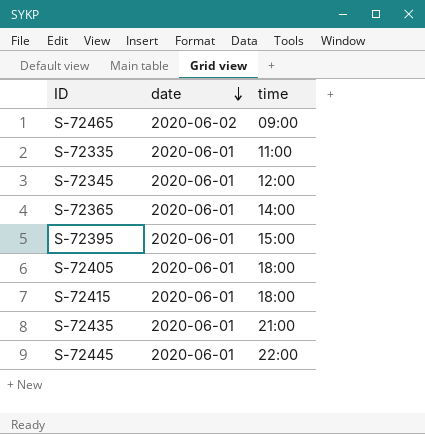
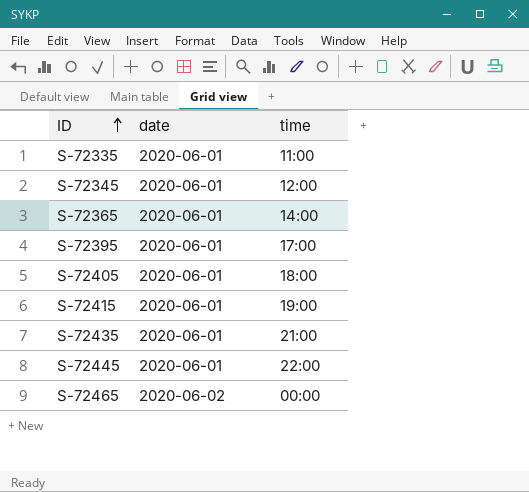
row order: date descending -> ID ascending
S-72395 | time: 15:00 -> 17:00
S-72415 | time: 18:00 -> 19:00
S-72465 | time: 09:00 -> 00:00

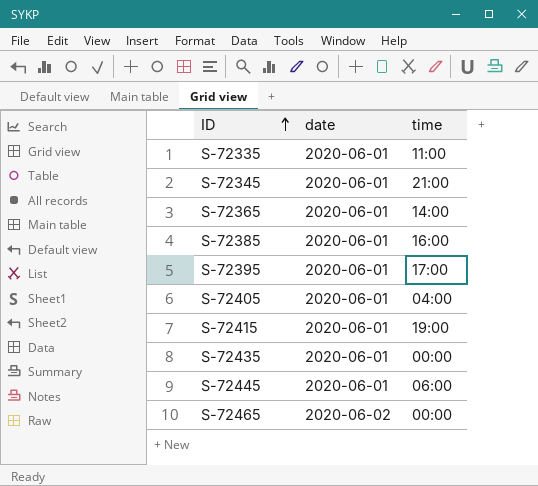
S-72345 | time: 12:00 -> 21:00
row S-72385: none -> 2020-06-01 | 16:00
S-72405 | time: 18:00 -> 04:00
S-72435 | time: 21:00 -> 00:00
S-72445 | time: 22:00 -> 06:00

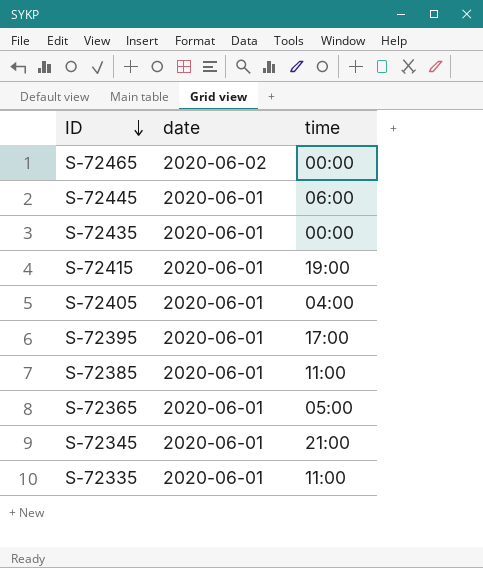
row order: ID ascending -> ID descending
S-72385 | time: 16:00 -> 11:00
S-72365 | time: 14:00 -> 05:00

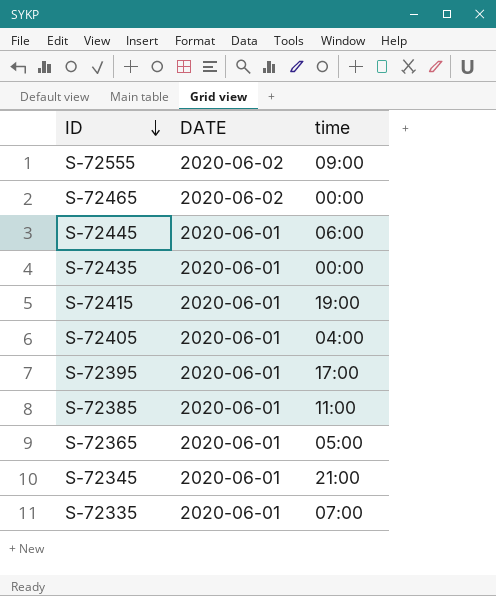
column name: date -> DATE
row S-72555: none -> 2020-06-02 | 09:00
S-72335 | time: 11:00 -> 07:00

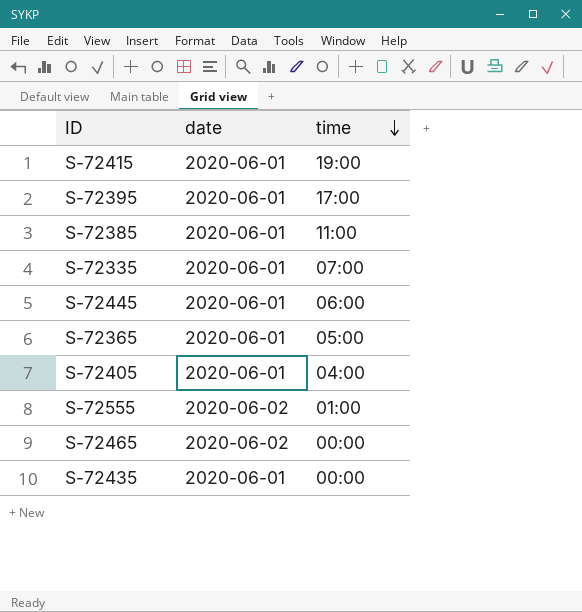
row order: ID descending -> time descending
column name: DATE -> date
row S-72345: 2020-06-01 | 21:00 -> none
S-72555 | time: 09:00 -> 01:00

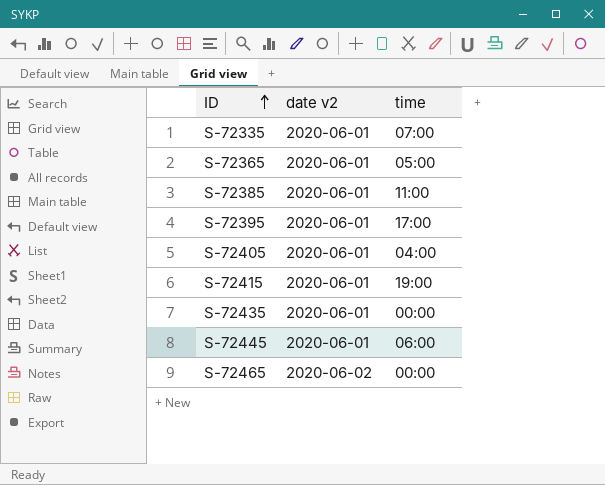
row order: time descending -> ID ascending
column name: date -> date v2
row S-72555: 2020-06-02 | 01:00 -> none

